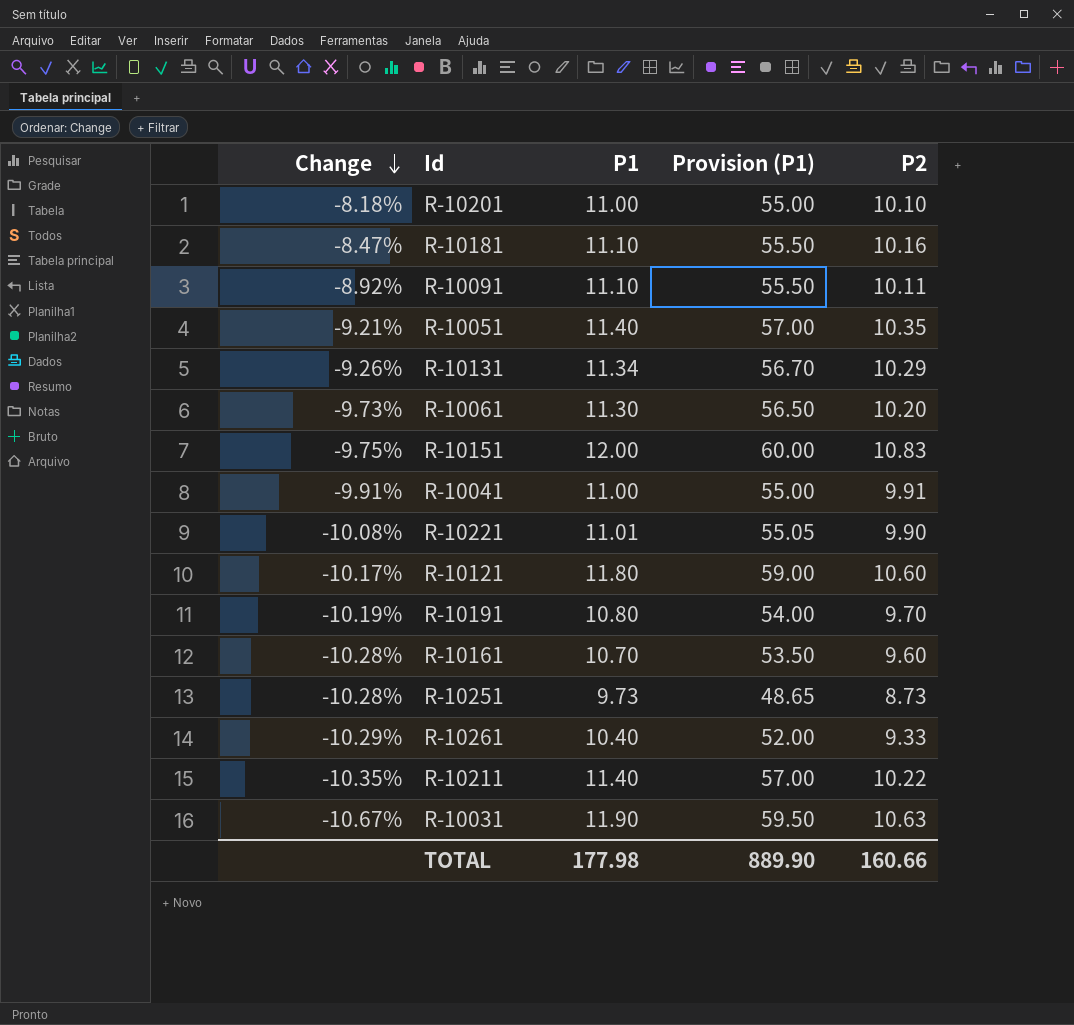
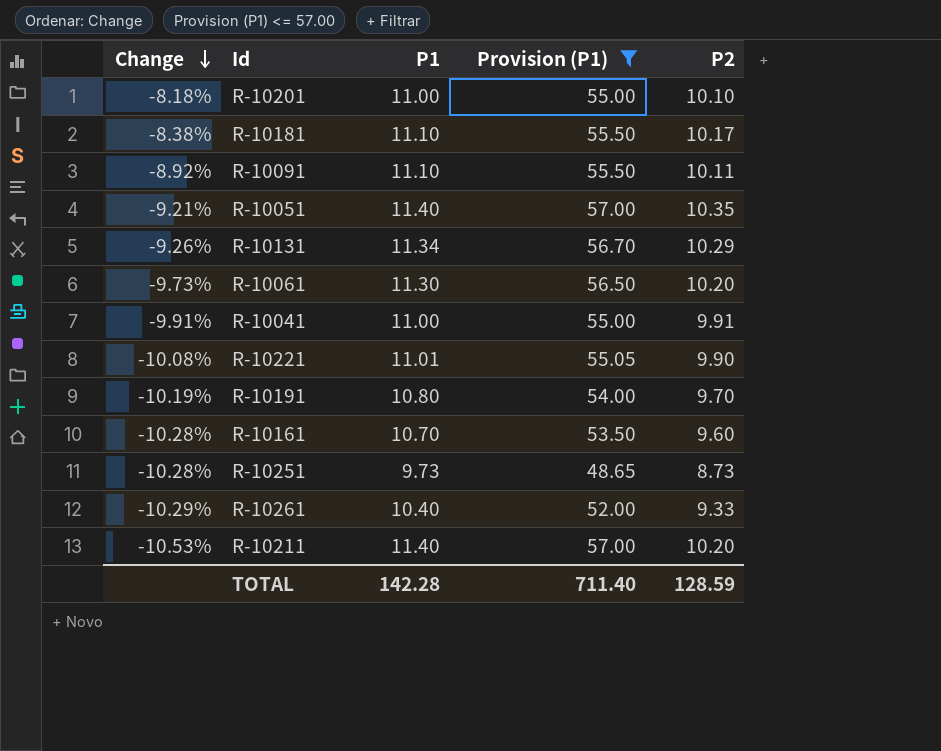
filter: none -> Provision (P1) <= 57.00
R-10181 | Change: -8.47% -> -8.38%
R-10181 | P2: 10.16 -> 10.17
R-10211 | Change: -10.35% -> -10.53%
R-10211 | P2: 10.22 -> 10.20
TOTAL | P1: 177.98 -> 142.28
TOTAL | Provision (P1): 889.90 -> 711.40
TOTAL | P2: 160.66 -> 128.59

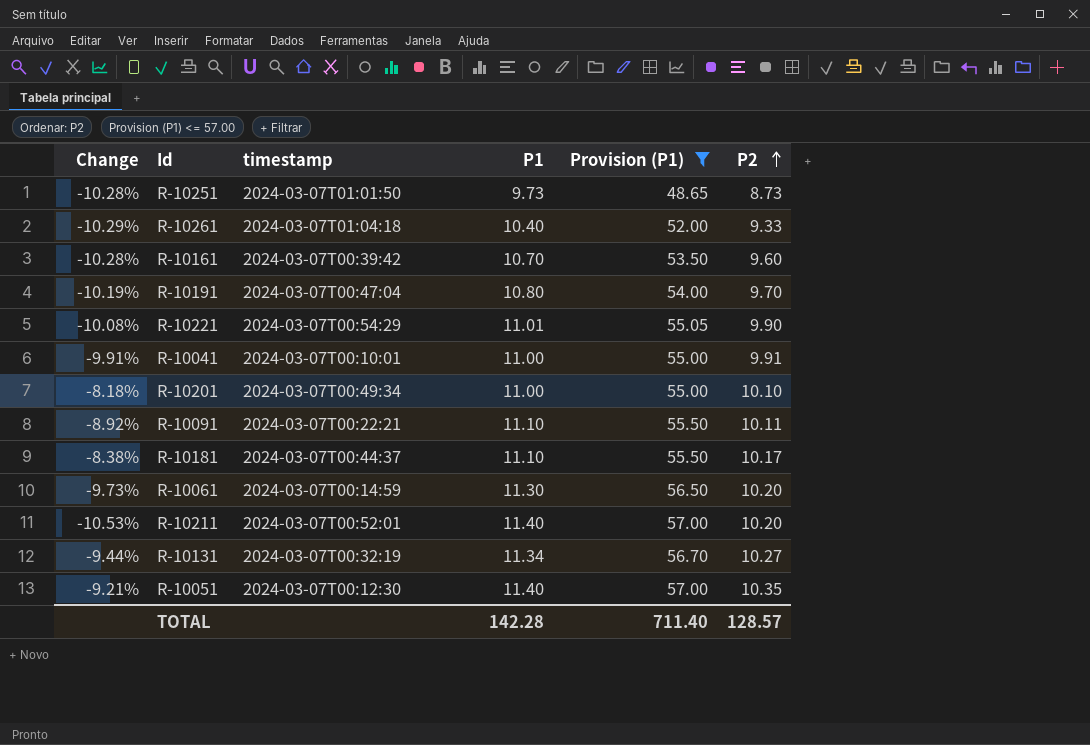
row order: Change descending -> P2 ascending
column timestamp | position: none -> 3
R-10131 | Change: -9.26% -> -9.44%
R-10131 | P2: 10.29 -> 10.27
TOTAL | P2: 128.59 -> 128.57

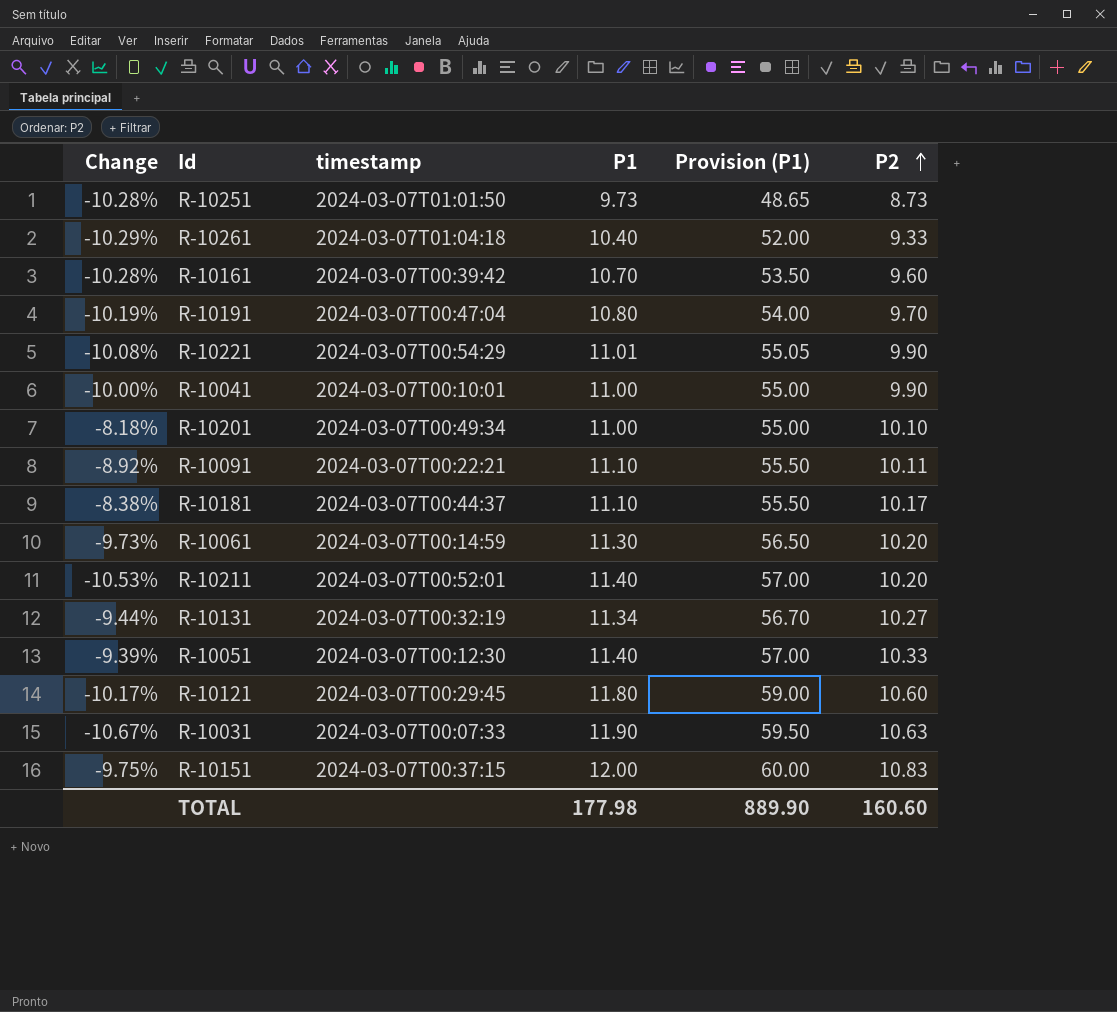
filter: Provision (P1) <= 57.00 -> none
R-10041 | Change: -9.91% -> -10.00%
R-10041 | P2: 9.91 -> 9.90
R-10051 | Change: -9.21% -> -9.39%
R-10051 | P2: 10.35 -> 10.33
TOTAL | P1: 142.28 -> 177.98
TOTAL | Provision (P1): 711.40 -> 889.90
TOTAL | P2: 128.57 -> 160.60

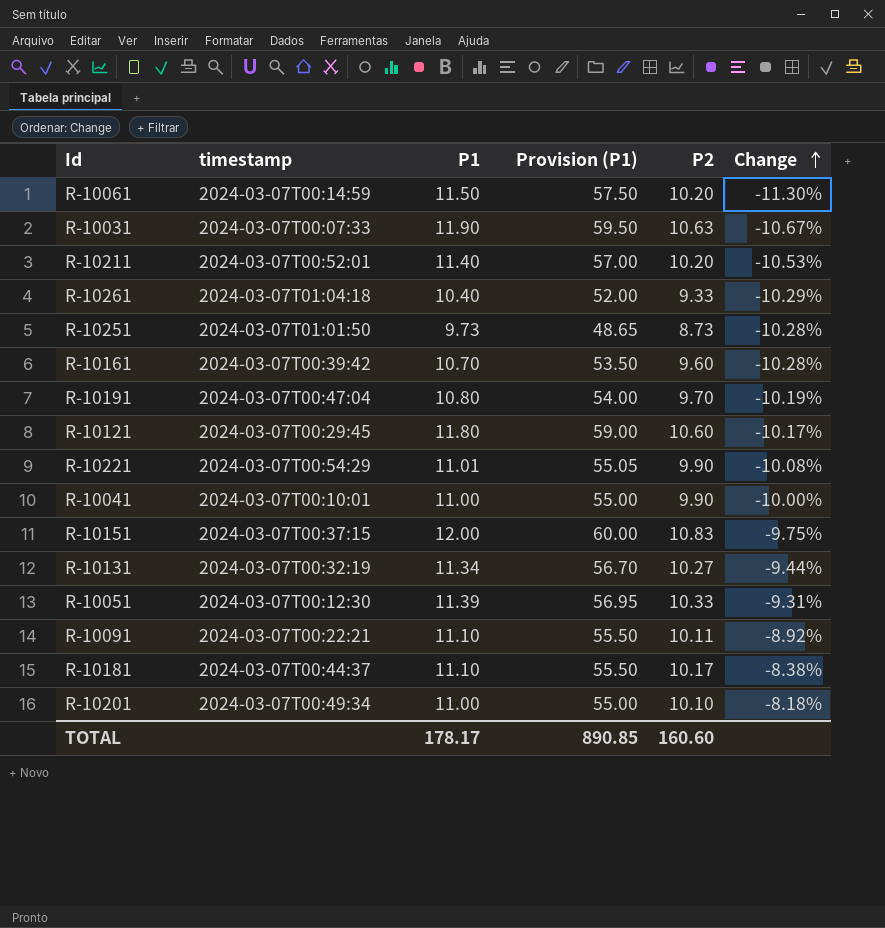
row order: P2 ascending -> Change ascending
column Change | position: 1 -> 6
R-10061 | P1: 11.30 -> 11.50
R-10061 | Provision (P1): 56.50 -> 57.50
R-10061 | Change: -9.73% -> -11.30%
R-10051 | P1: 11.40 -> 11.39
R-10051 | Provision (P1): 57.00 -> 56.95
R-10051 | Change: -9.39% -> -9.31%
TOTAL | P1: 177.98 -> 178.17
TOTAL | Provision (P1): 889.90 -> 890.85

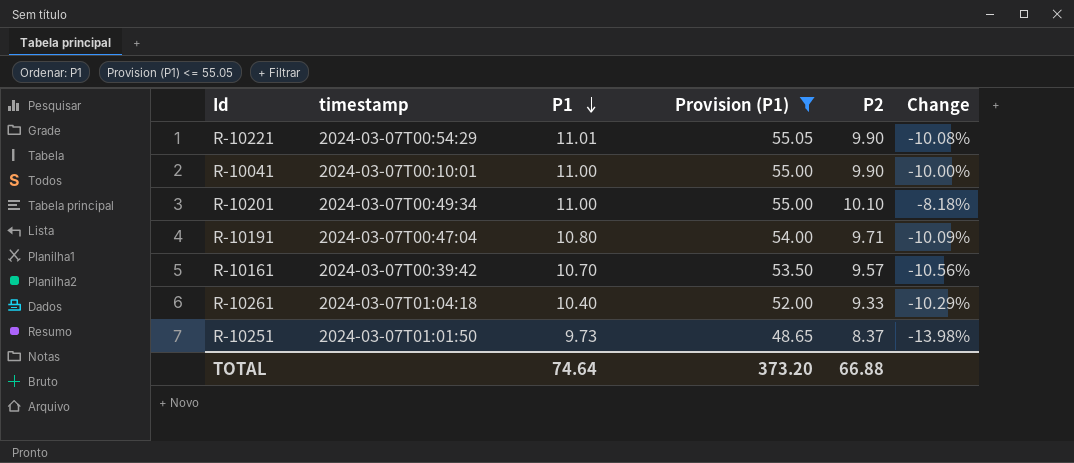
filter: none -> Provision (P1) <= 55.05
row order: Change ascending -> P1 descending
R-10191 | P2: 9.70 -> 9.71
R-10191 | Change: -10.19% -> -10.09%
R-10161 | P2: 9.60 -> 9.57
R-10161 | Change: -10.28% -> -10.56%
R-10251 | P2: 8.73 -> 8.37
R-10251 | Change: -10.28% -> -13.98%
TOTAL | P1: 178.17 -> 74.64
TOTAL | Provision (P1): 890.85 -> 373.20
TOTAL | P2: 160.60 -> 66.88

